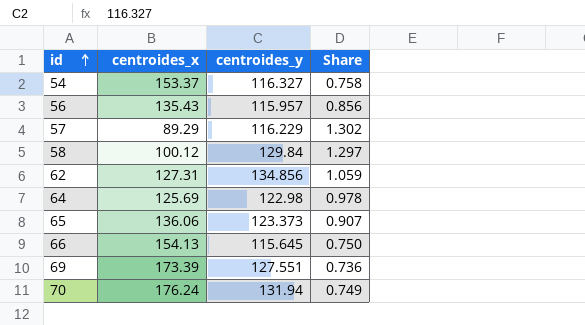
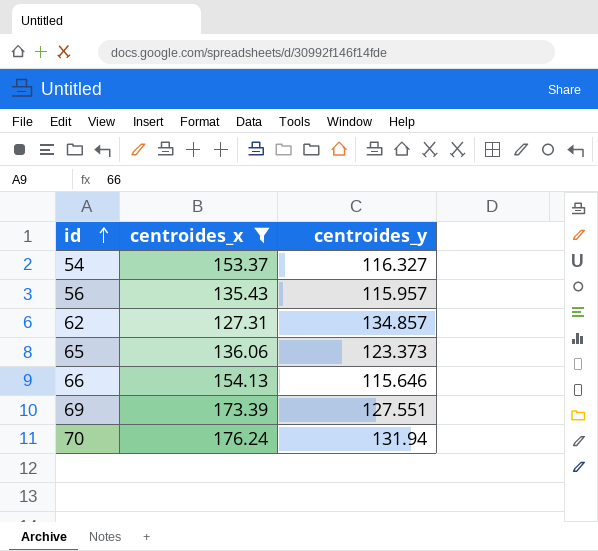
filter: none -> centroides_x >= 127.31
column Share | formula: [centroides_y] / [centroides_x] -> none
62 | centroides_y: 134.856 -> 134.857
66 | centroides_y: 115.645 -> 115.646

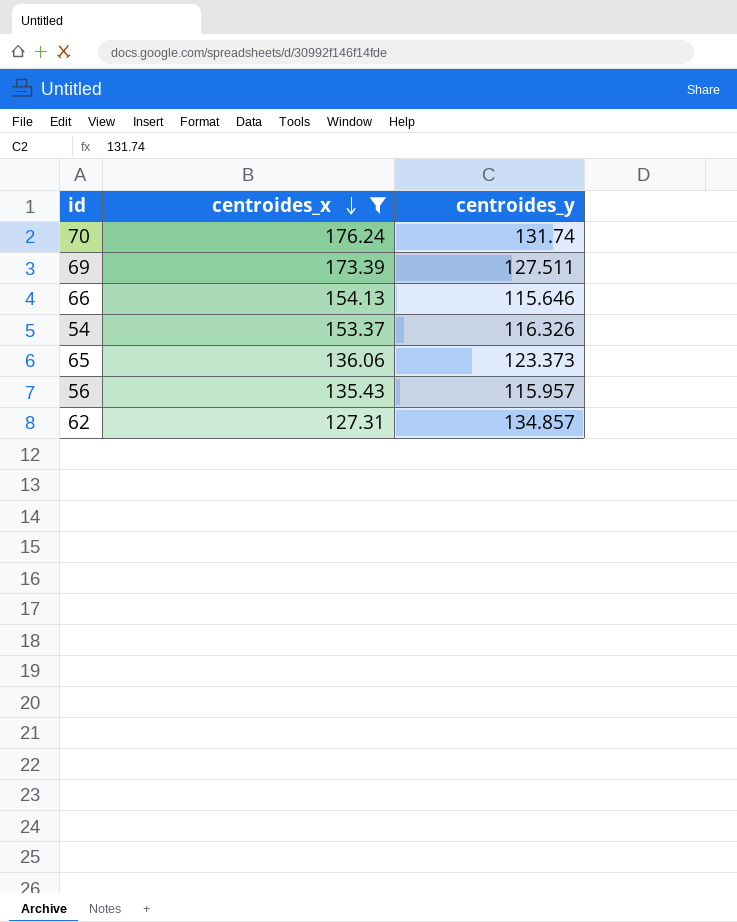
row order: id ascending -> centroides_x descending
70 | centroides_y: 131.94 -> 131.74
69 | centroides_y: 127.551 -> 127.511
54 | centroides_y: 116.327 -> 116.326

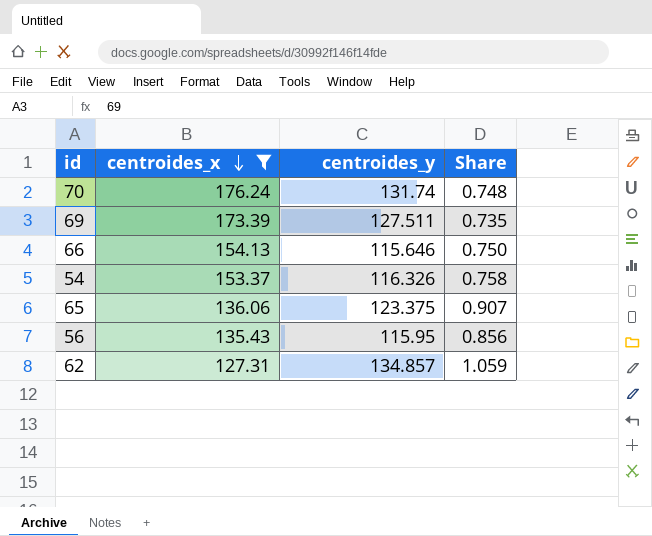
column Share | formula: none -> [centroides_y] / [centroides_x]
65 | centroides_y: 123.373 -> 123.375
56 | centroides_y: 115.957 -> 115.95

